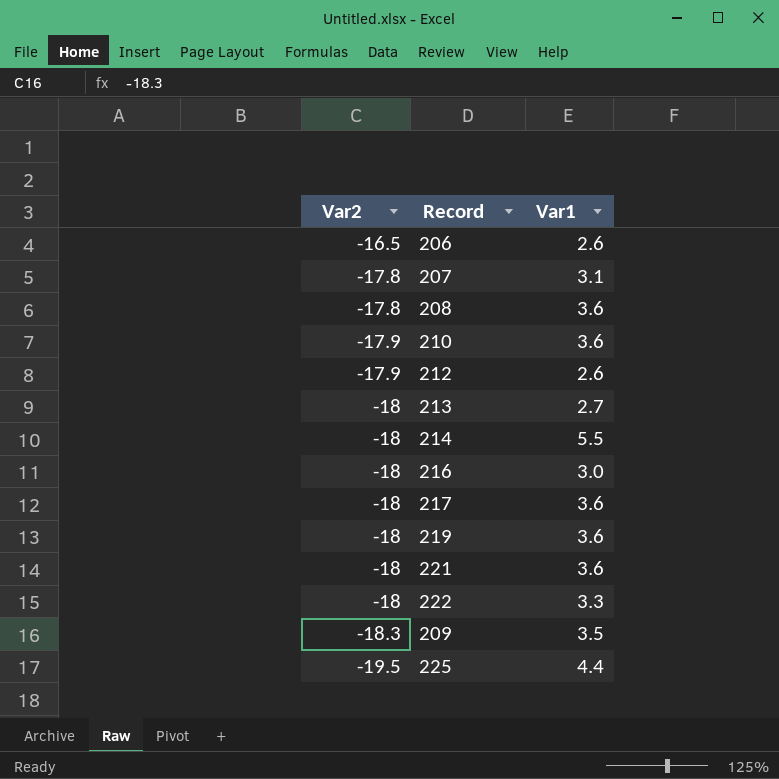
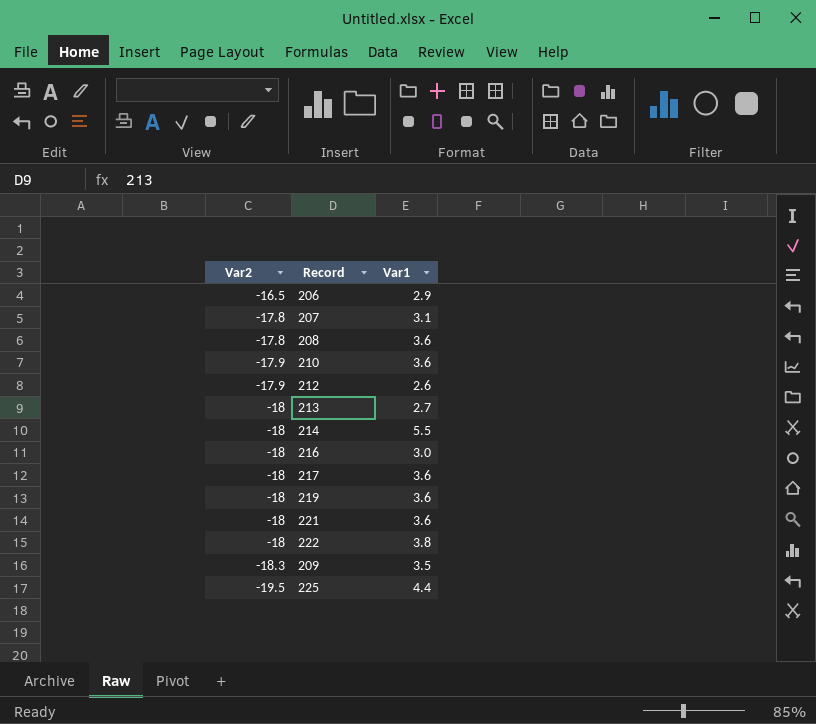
206 | Var1: 2.6 -> 2.9
222 | Var1: 3.3 -> 3.8

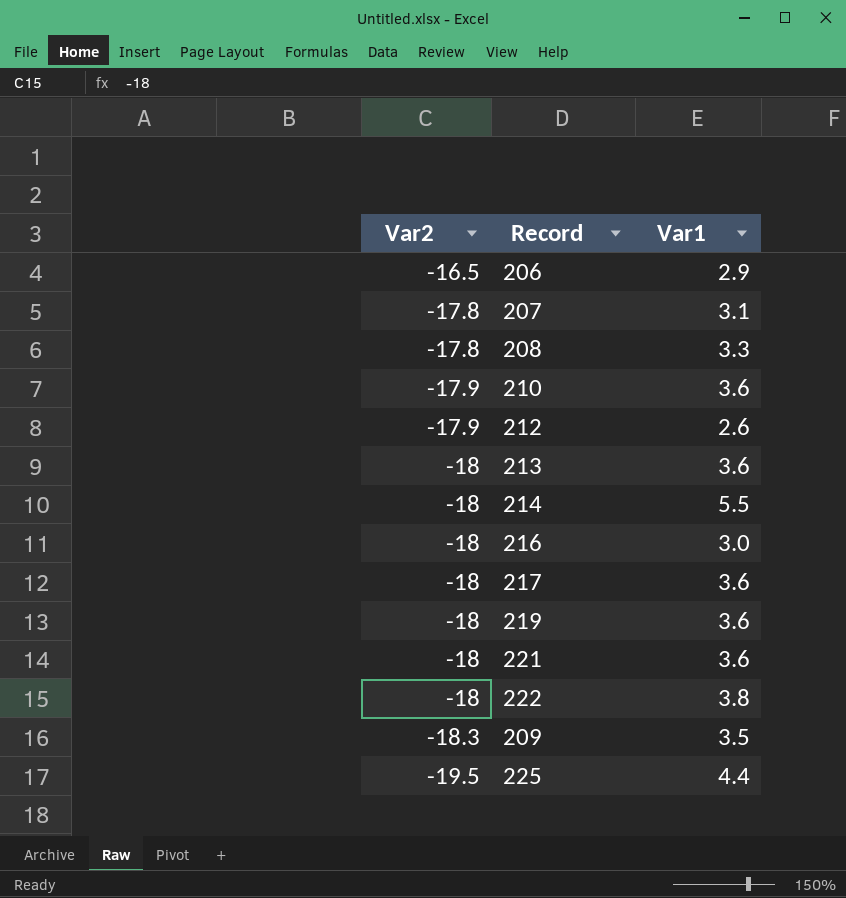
208 | Var1: 3.6 -> 3.3
213 | Var1: 2.7 -> 3.6

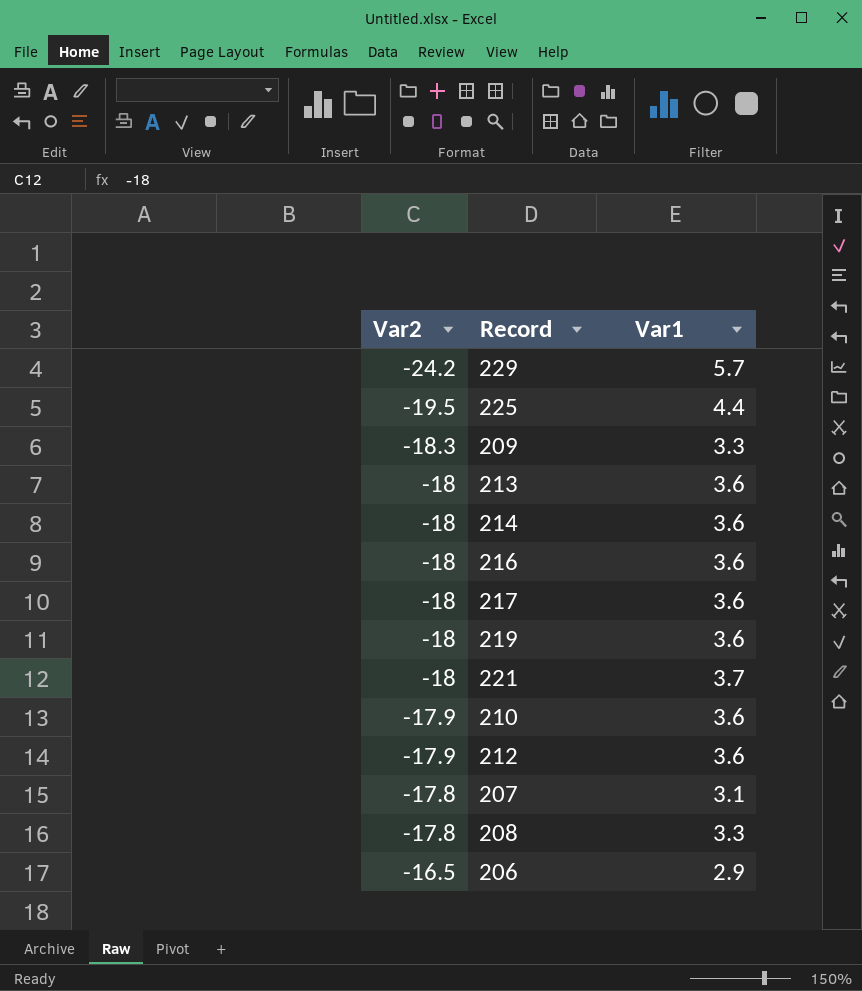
row order: Var2 descending -> Var2 ascending
row 222: -18 | 3.8 -> none
row 229: none -> -24.2 | 5.7
209 | Var1: 3.5 -> 3.3
214 | Var1: 5.5 -> 3.6
216 | Var1: 3.0 -> 3.6
221 | Var1: 3.6 -> 3.7
212 | Var1: 2.6 -> 3.6

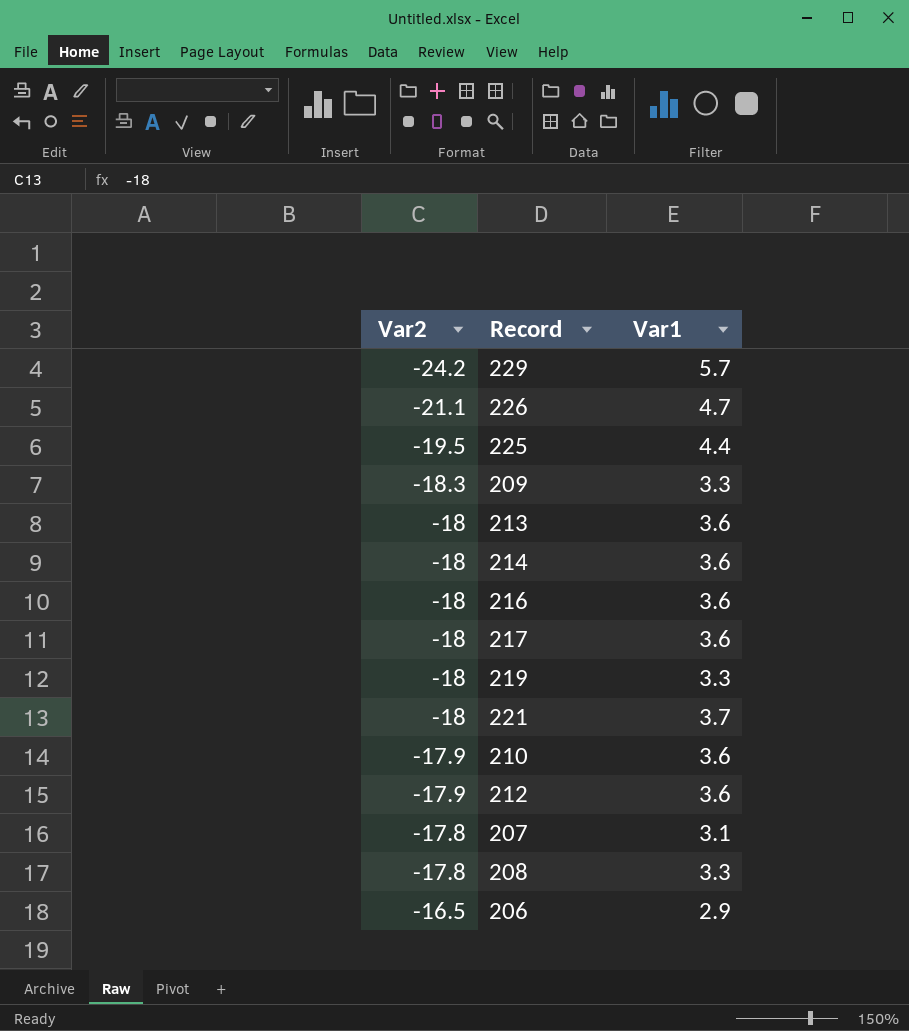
row 226: none -> -21.1 | 4.7
219 | Var1: 3.6 -> 3.3

